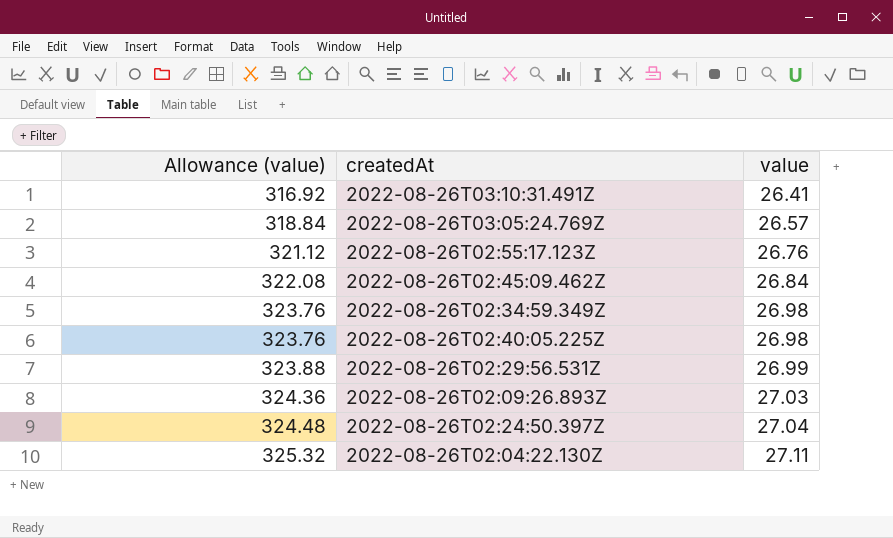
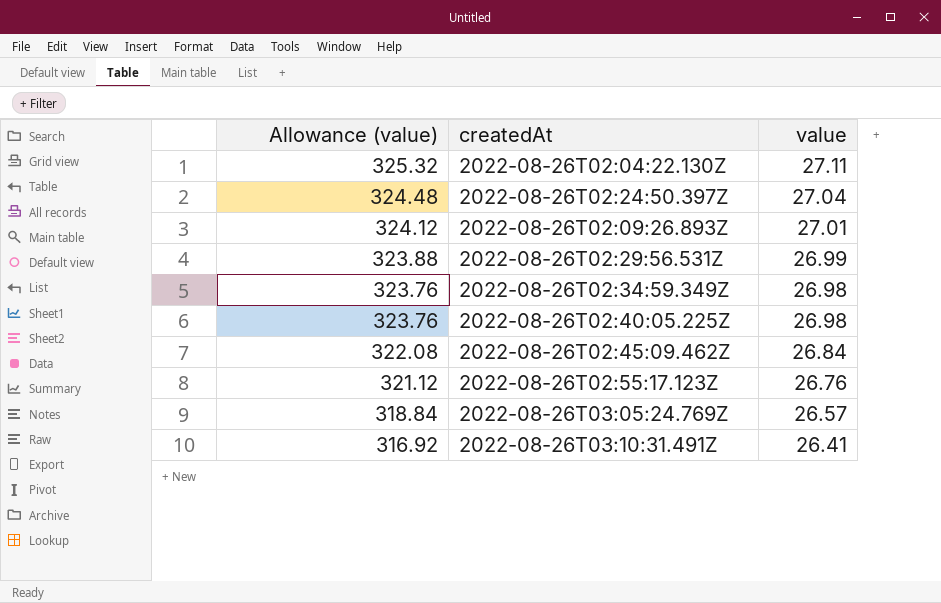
row order: Allowance (value) ascending -> Allowance (value) descending
2022-08-26T02:09:26.893Z | Allowance (value): 324.36 -> 324.12
2022-08-26T02:09:26.893Z | value: 27.03 -> 27.01

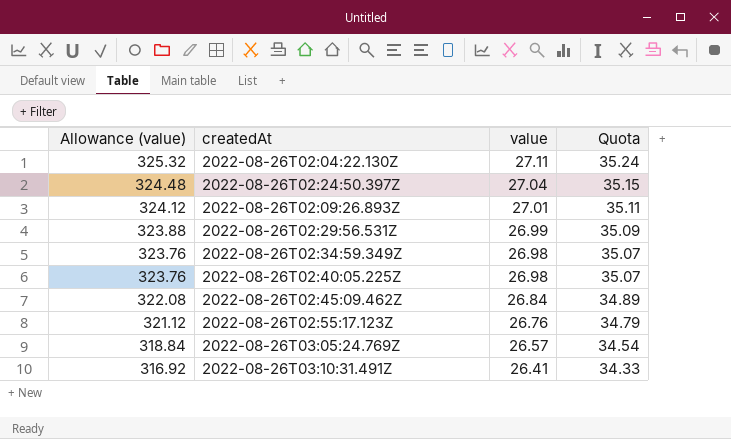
column Quota | formula: none -> [value] * 1.3

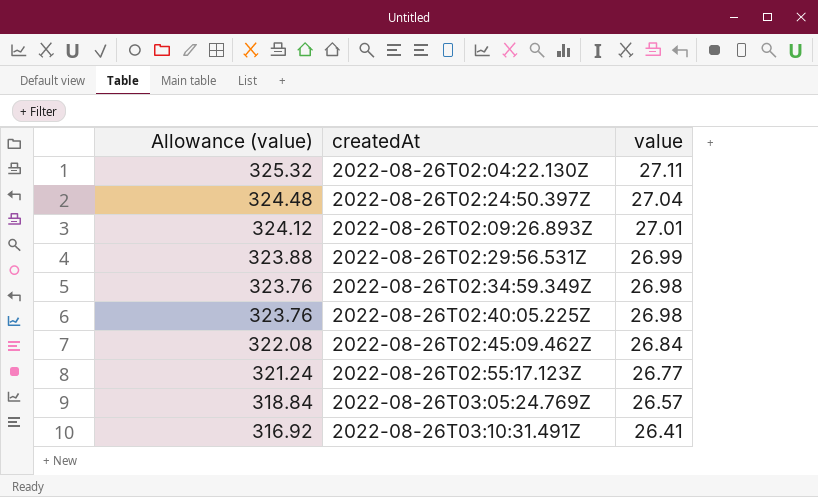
column Quota | formula: [value] * 1.3 -> none
2022-08-26T02:55:17.123Z | Allowance (value): 321.12 -> 321.24
2022-08-26T02:55:17.123Z | value: 26.76 -> 26.77

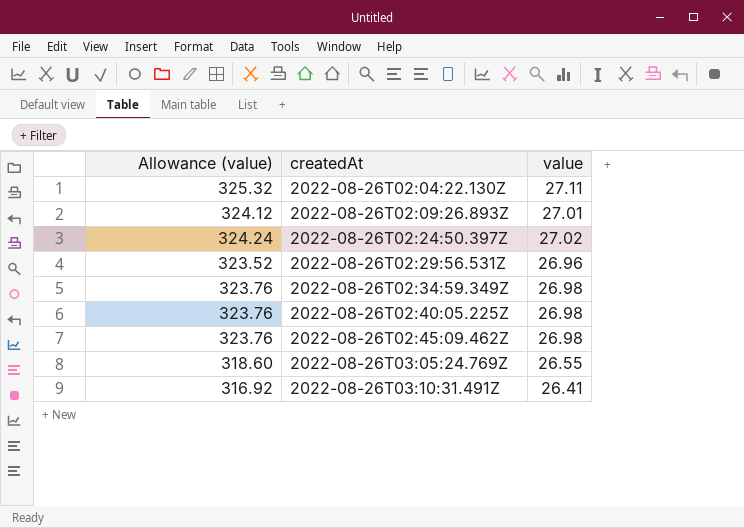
row order: Allowance (value) descending -> createdAt ascending
row 2022-08-26T02:55:17.123Z: 321.24 | 26.77 -> none
2022-08-26T02:24:50.397Z | Allowance (value): 324.48 -> 324.24
2022-08-26T02:24:50.397Z | value: 27.04 -> 27.02
2022-08-26T02:29:56.531Z | Allowance (value): 323.88 -> 323.52
2022-08-26T02:29:56.531Z | value: 26.99 -> 26.96
2022-08-26T02:45:09.462Z | Allowance (value): 322.08 -> 323.76
2022-08-26T02:45:09.462Z | value: 26.84 -> 26.98
2022-08-26T03:05:24.769Z | Allowance (value): 318.84 -> 318.60
2022-08-26T03:05:24.769Z | value: 26.57 -> 26.55

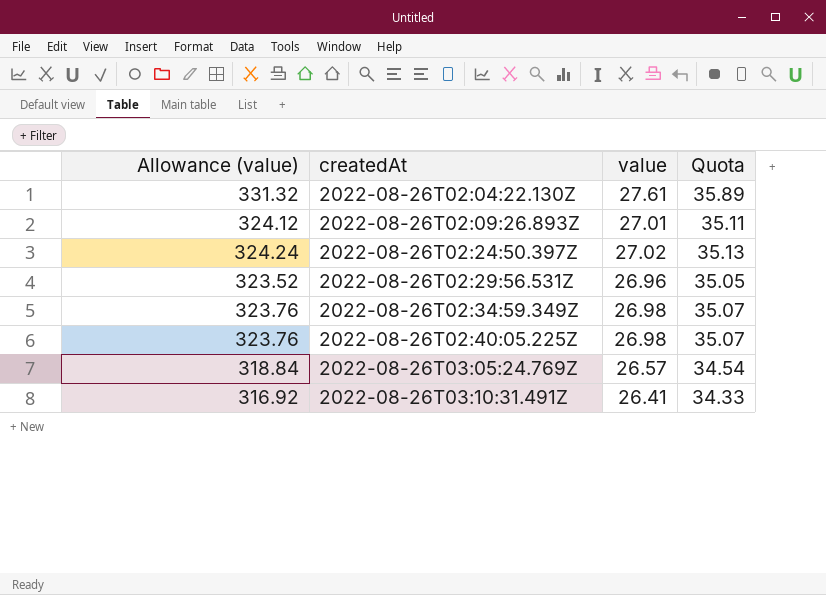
column Quota | formula: none -> [value] * 1.3
row 2022-08-26T02:45:09.462Z: 323.76 | 26.98 -> none
2022-08-26T02:04:22.130Z | Allowance (value): 325.32 -> 331.32
2022-08-26T02:04:22.130Z | value: 27.11 -> 27.61
2022-08-26T03:05:24.769Z | Allowance (value): 318.60 -> 318.84
2022-08-26T03:05:24.769Z | value: 26.55 -> 26.57

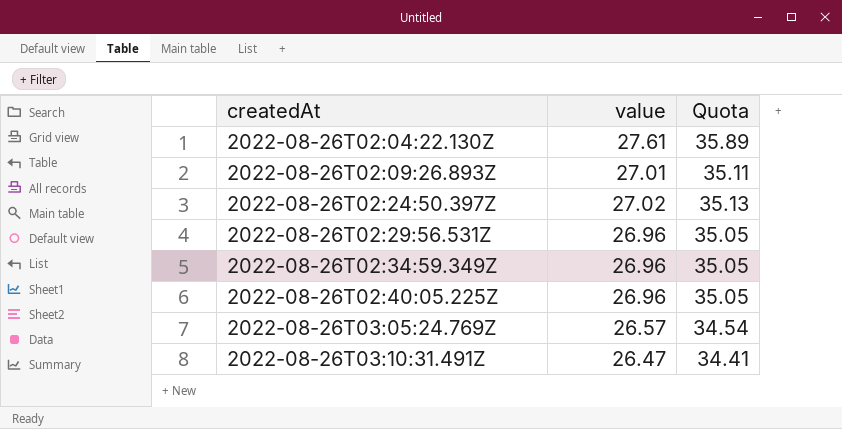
column Allowance (value) | formula: [value] * 12 -> none
2022-08-26T02:34:59.349Z | value: 26.98 -> 26.96
2022-08-26T02:34:59.349Z | Quota: 35.07 -> 35.05
2022-08-26T02:40:05.225Z | value: 26.98 -> 26.96
2022-08-26T02:40:05.225Z | Quota: 35.07 -> 35.05
2022-08-26T03:10:31.491Z | value: 26.41 -> 26.47
2022-08-26T03:10:31.491Z | Quota: 34.33 -> 34.41

